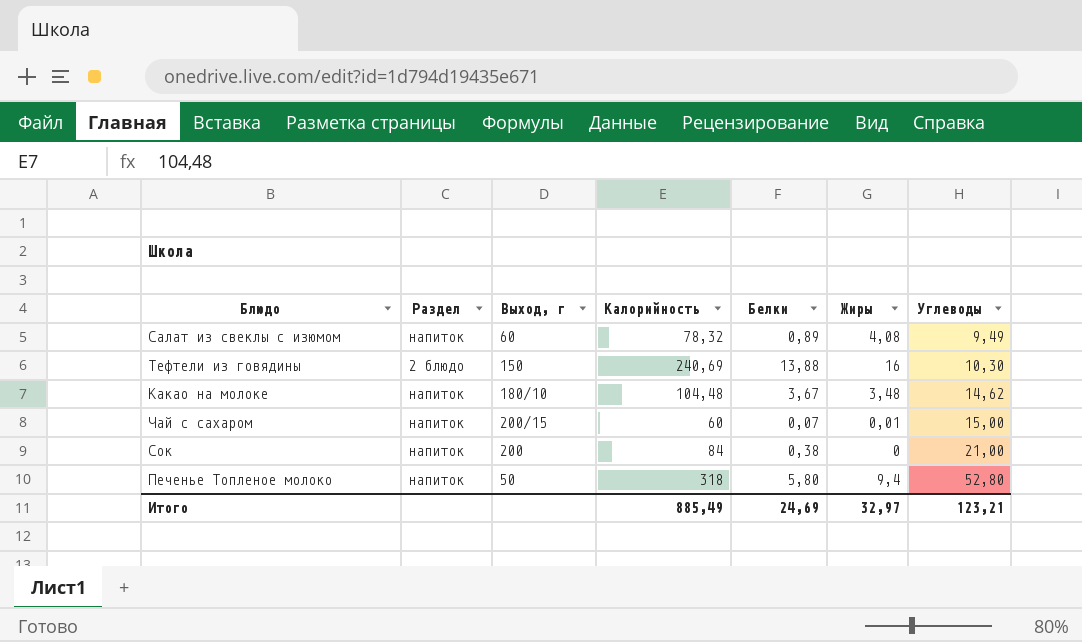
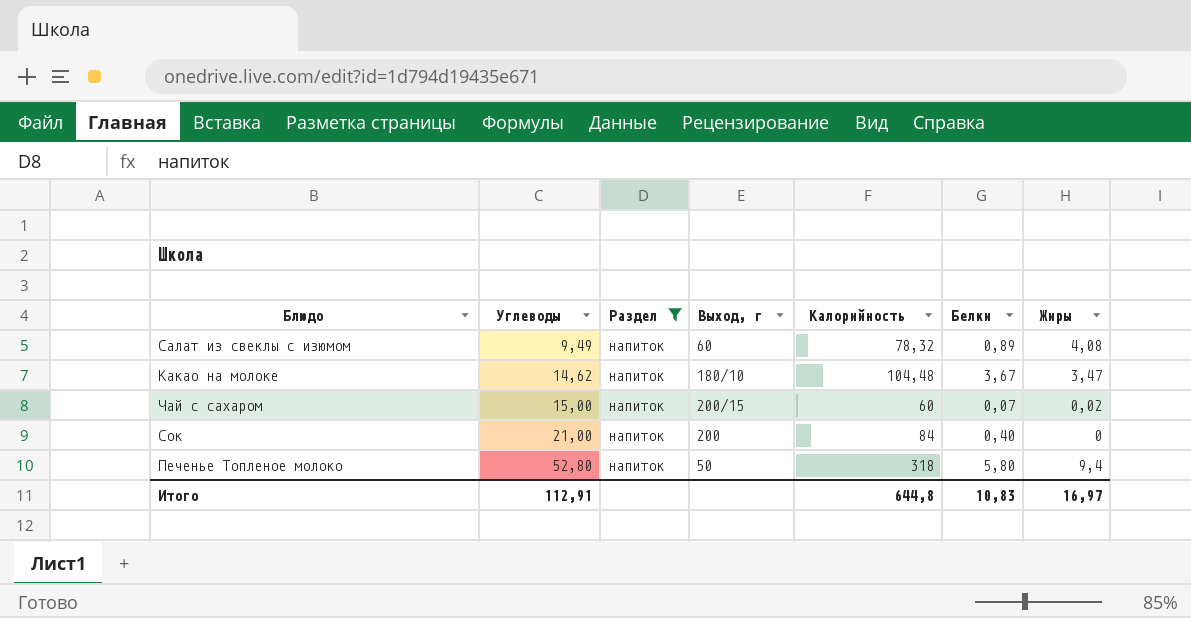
filter: none -> Раздел = напиток
column Углеводы | position: 7 -> 2
Какао на молоке | Жиры: 3,48 -> 3,47
Чай с сахаром | Жиры: 0,01 -> 0,02
Сок | Белки: 0,38 -> 0,40
Итого | Углеводы: 123,21 -> 112,91
Итого | Калорийность: 885,49 -> 644,8
Итого | Белки: 24,69 -> 10,83
Итого | Жиры: 32,97 -> 16,97

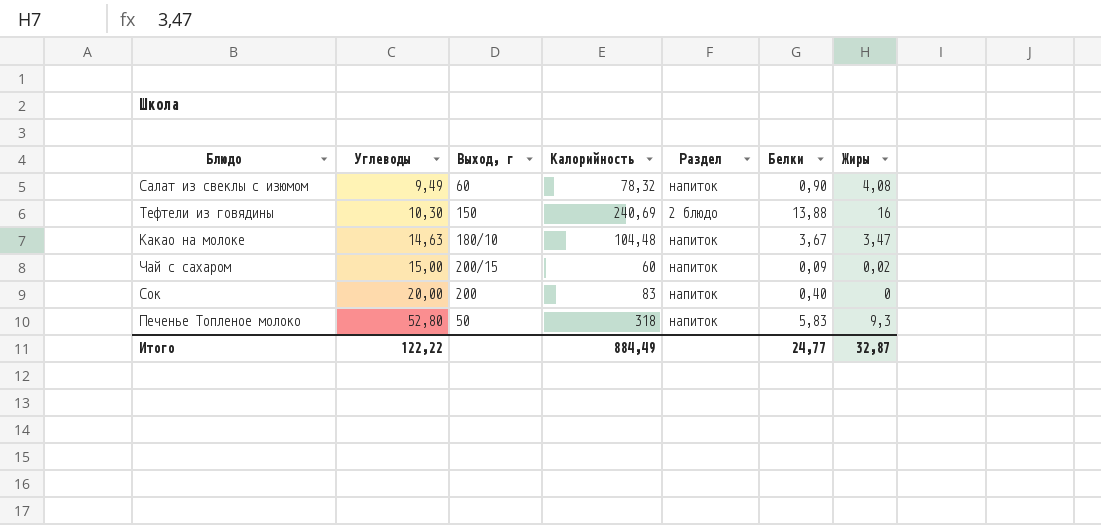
filter: Раздел = напиток -> none
column Раздел | position: 3 -> 5
Салат из свеклы с изюмом | Белки: 0,89 -> 0,90
Какао на молоке | Углеводы: 14,62 -> 14,63
Чай с сахаром | Белки: 0,07 -> 0,09
Сок | Углеводы: 21,00 -> 20,00
Сок | Калорийность: 84 -> 83
Печенье Топленое молоко | Белки: 5,80 -> 5,83
Печенье Топленое молоко | Жиры: 9,4 -> 9,3
Итого | Углеводы: 112,91 -> 122,22
Итого | Калорийность: 644,8 -> 884,49
Итого | Белки: 10,83 -> 24,77
Итого | Жиры: 16,97 -> 32,87

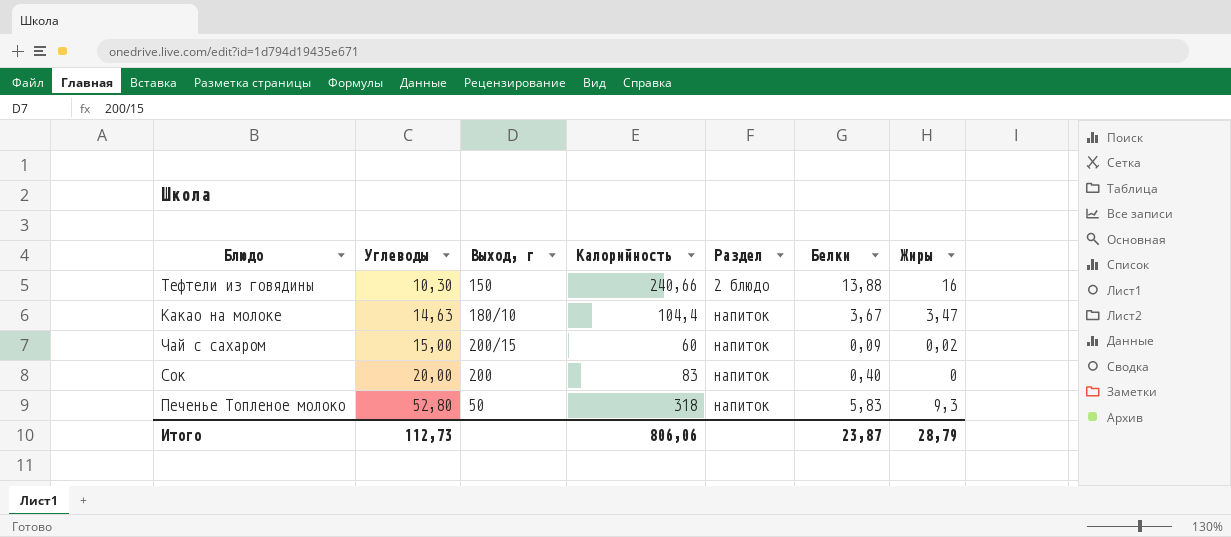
row Салат из свеклы с изюмом: 9,49 | 60 | 78,32 | напиток | 0,90 | 4,08 -> none
Тефтели из говядины | Калорийность: 240,69 -> 240,66
Какао на молоке | Калорийность: 104,48 -> 104,4
Итого | Углеводы: 122,22 -> 112,73
Итого | Калорийность: 884,49 -> 806,06
Итого | Белки: 24,77 -> 23,87
Итого | Жиры: 32,87 -> 28,79

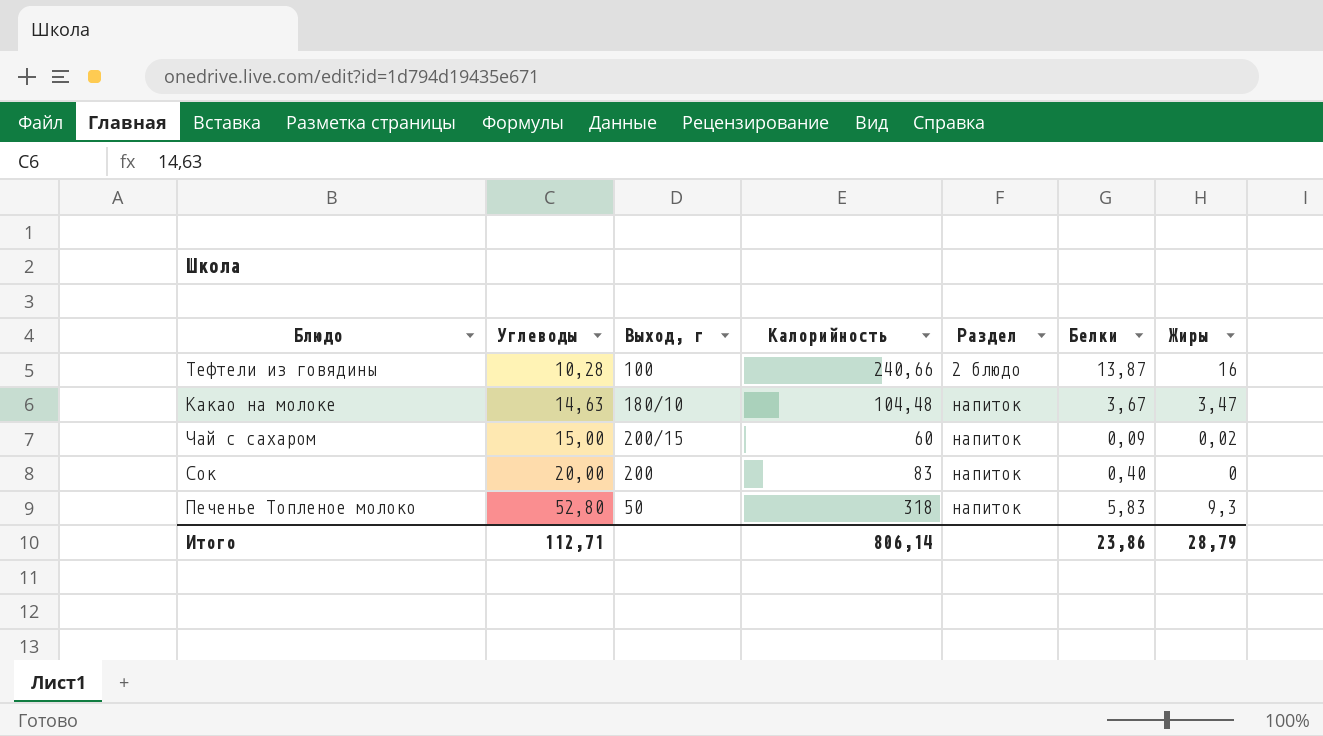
Тефтели из говядины | Углеводы: 10,30 -> 10,28
Тефтели из говядины | Выход, г: 150 -> 100
Тефтели из говядины | Белки: 13,88 -> 13,87
Какао на молоке | Калорийность: 104,4 -> 104,48
Итого | Углеводы: 112,73 -> 112,71
Итого | Калорийность: 806,06 -> 806,14
Итого | Белки: 23,87 -> 23,86

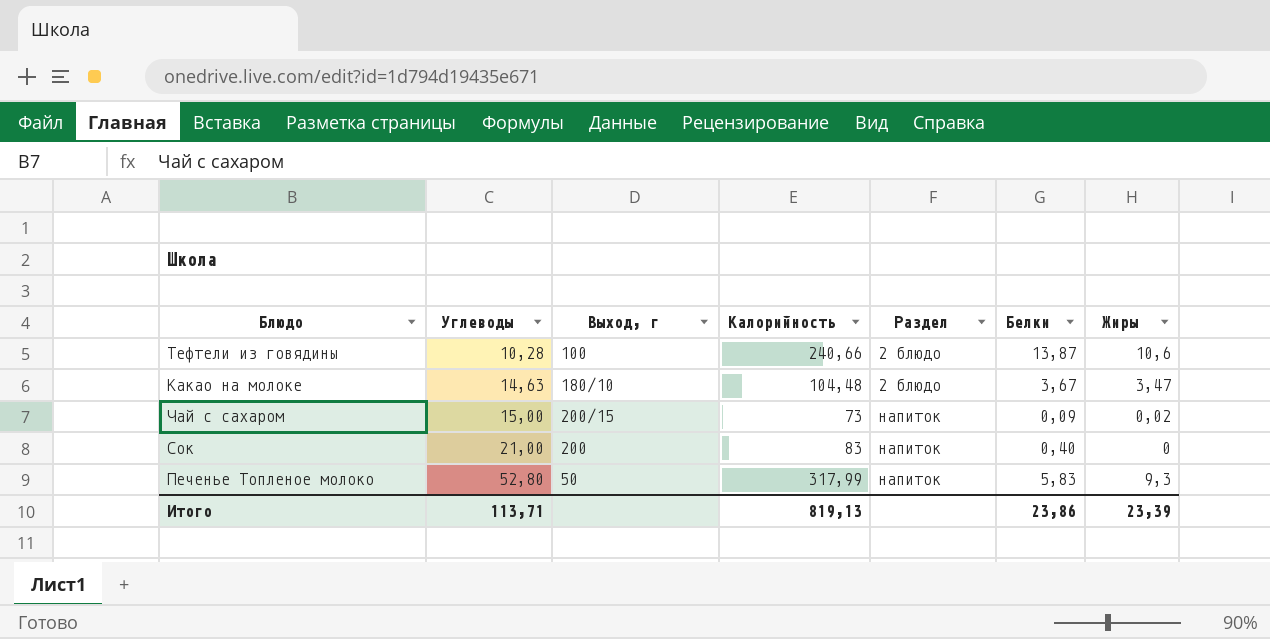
Тефтели из говядины | Жиры: 16 -> 10,6
Какао на молоке | Раздел: напиток -> 2 блюдо
Чай с сахаром | Калорийность: 60 -> 73
Сок | Углеводы: 20,00 -> 21,00
Печенье Топленое молоко | Калорийность: 318 -> 317,99
Итого | Углеводы: 112,71 -> 113,71
Итого | Калорийность: 806,14 -> 819,13
Итого | Жиры: 28,79 -> 23,39

